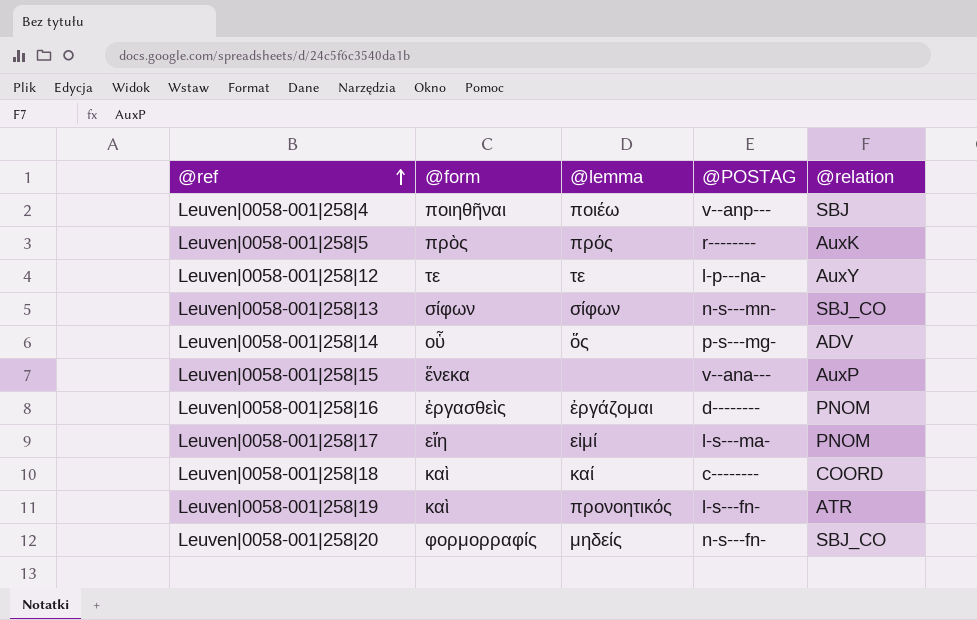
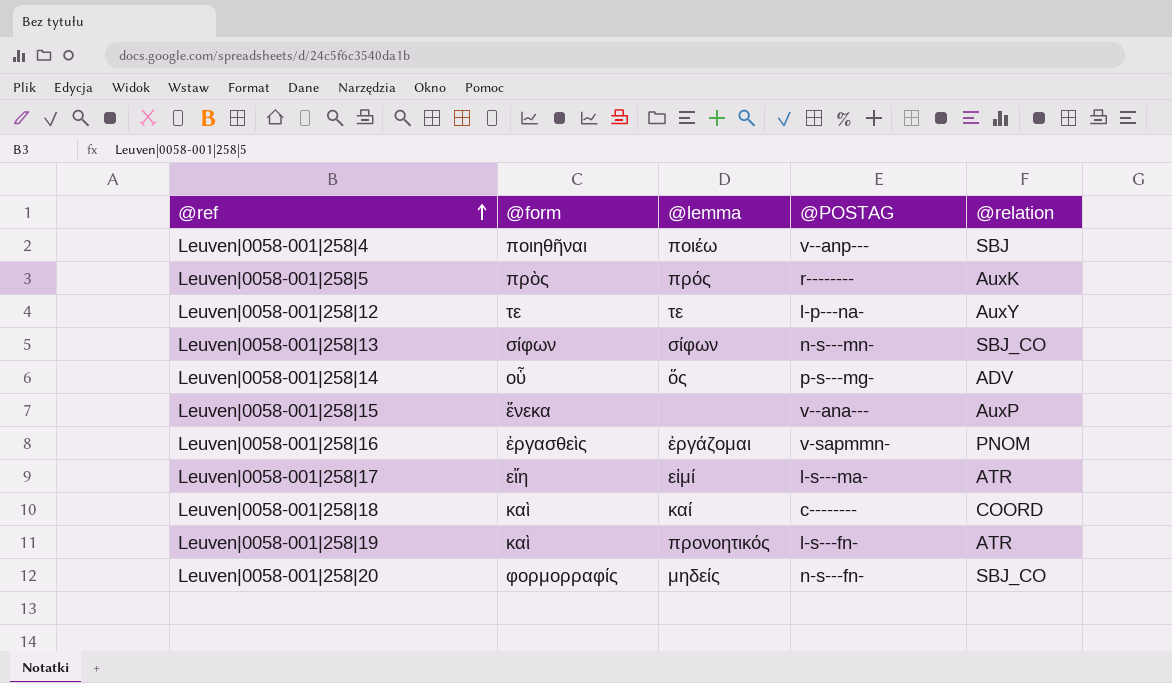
Leuven|0058-001|258|16 | @POSTAG: d-------- -> v-sapmmn-
Leuven|0058-001|258|17 | @relation: PNOM -> ATR

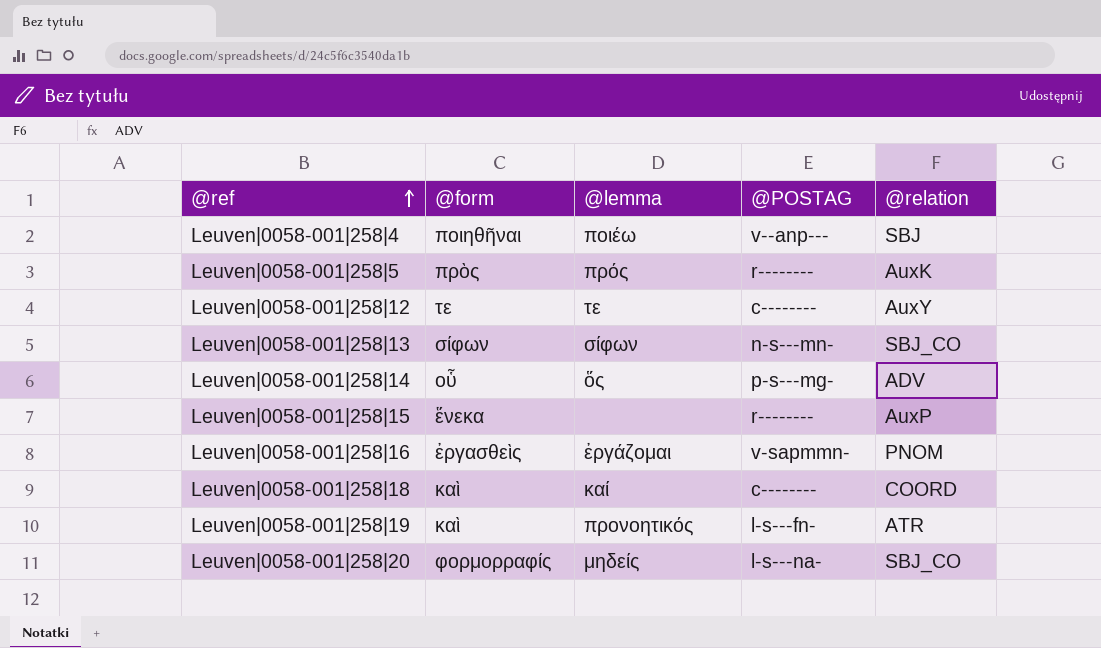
row Leuven|0058-001|258|17: εἴη | εἰμί | l-s---ma- | ATR -> none
Leuven|0058-001|258|12 | @POSTAG: l-p---na- -> c--------
Leuven|0058-001|258|15 | @POSTAG: v--ana--- -> r--------
Leuven|0058-001|258|20 | @POSTAG: n-s---fn- -> l-s---na-

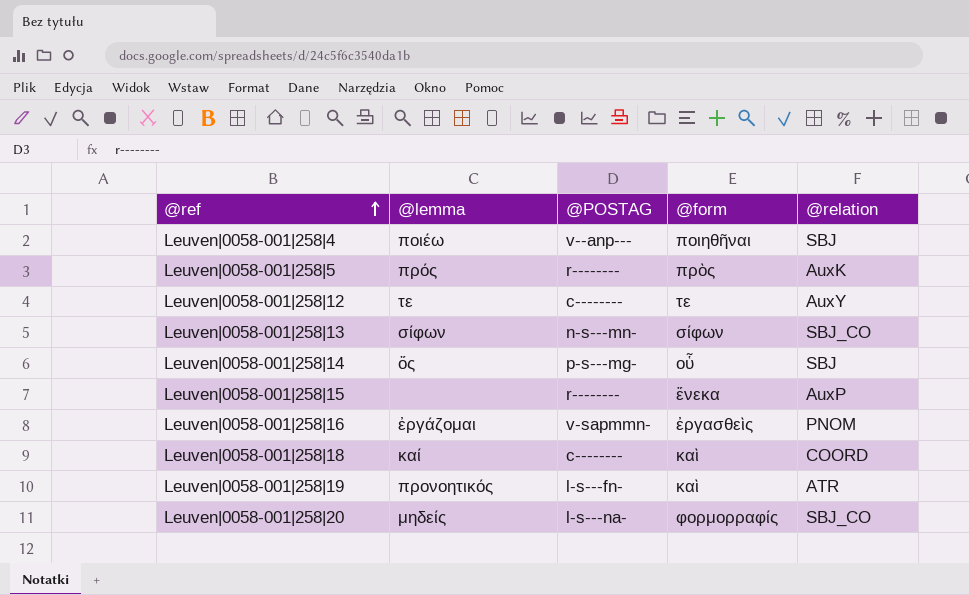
column @form | position: 2 -> 4
Leuven|0058-001|258|14 | @relation: ADV -> SBJ

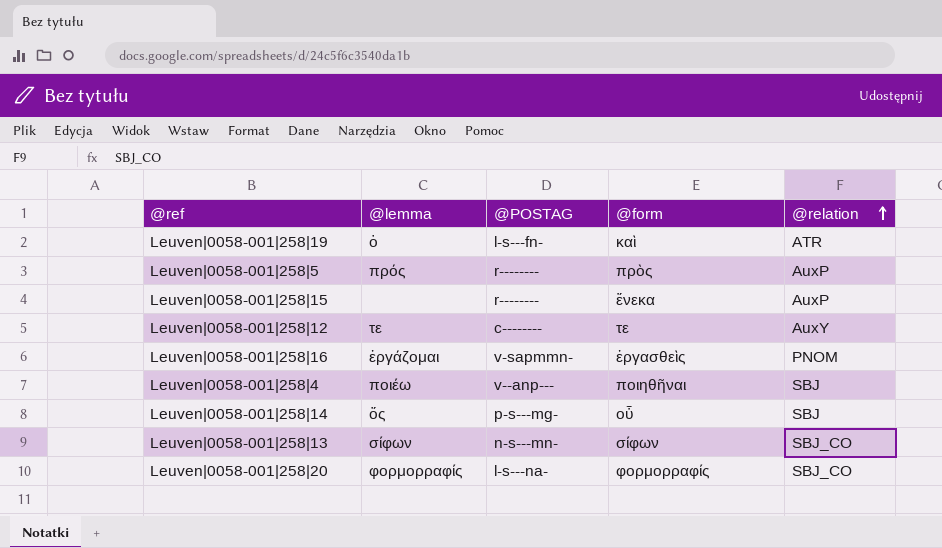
row order: @ref ascending -> @relation ascending
row Leuven|0058-001|258|18: καί | c-------- | καὶ | COORD -> none
Leuven|0058-001|258|19 | @lemma: προνοητικός -> ὁ
Leuven|0058-001|258|5 | @relation: AuxK -> AuxP
Leuven|0058-001|258|20 | @lemma: μηδείς -> φορμορραφίς

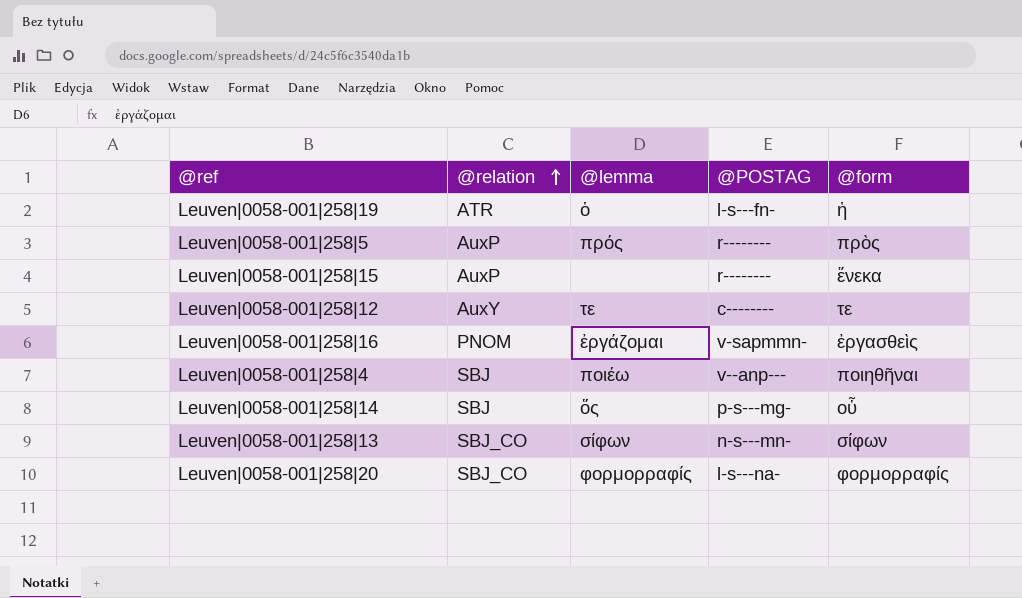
column @relation | position: 5 -> 2
Leuven|0058-001|258|19 | @form: καὶ -> ἡ

